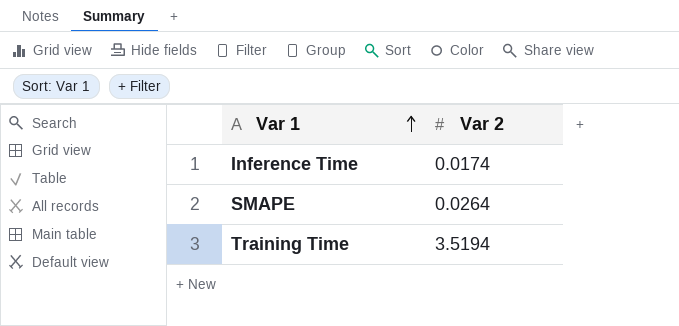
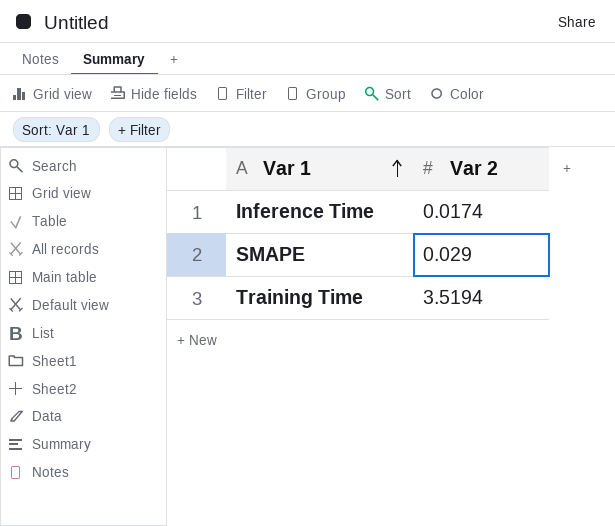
SMAPE | Var 2: 0.0264 -> 0.029

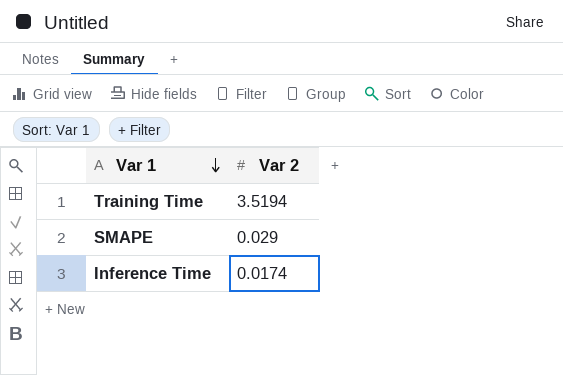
row order: Var 1 ascending -> Var 1 descending

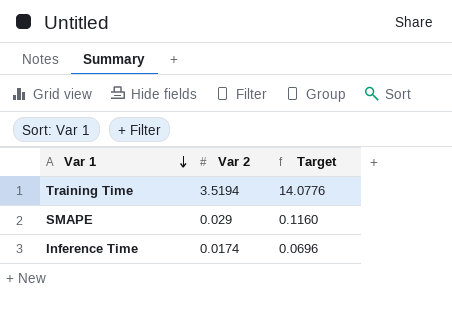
column Target | formula: none -> [Var 2] * 4

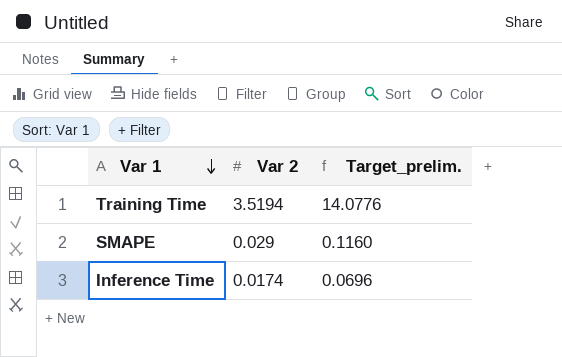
column name: Target -> Target_prelim.

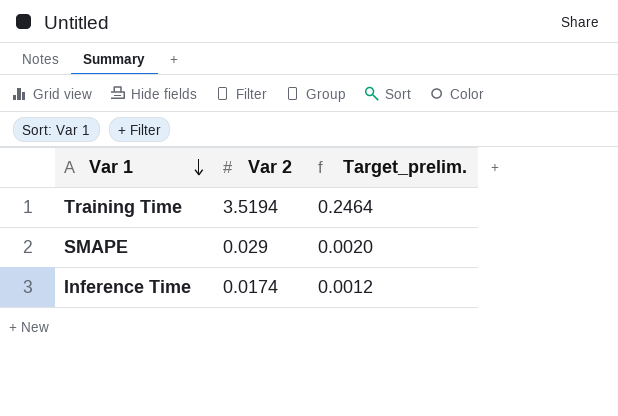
column Target_prelim. | formula: [Var 2] * 4 -> [Var 2] * 0.07

